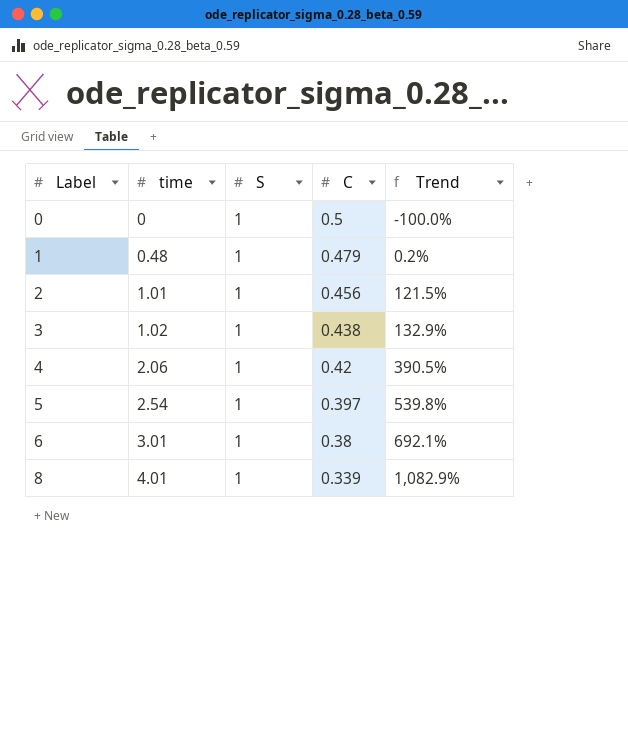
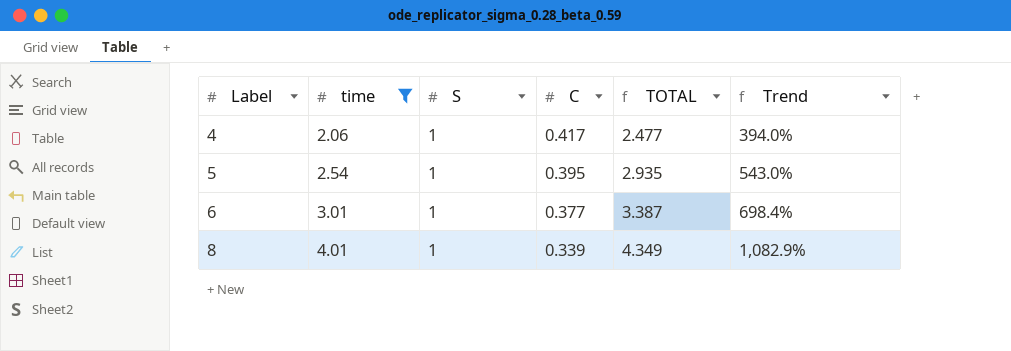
filter: none -> time >= 2.06
column TOTAL | formula: none -> [time] + [C]
4 | C: 0.42 -> 0.417
4 | Trend: 390.5% -> 394.0%
5 | C: 0.397 -> 0.395
5 | Trend: 539.8% -> 543.0%
6 | C: 0.38 -> 0.377
6 | Trend: 692.1% -> 698.4%

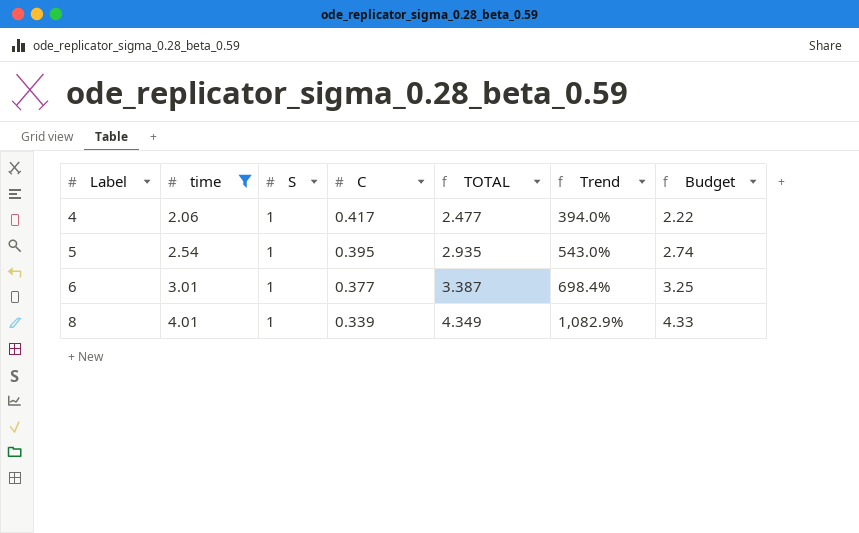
column Budget | formula: none -> [time] * 1.08

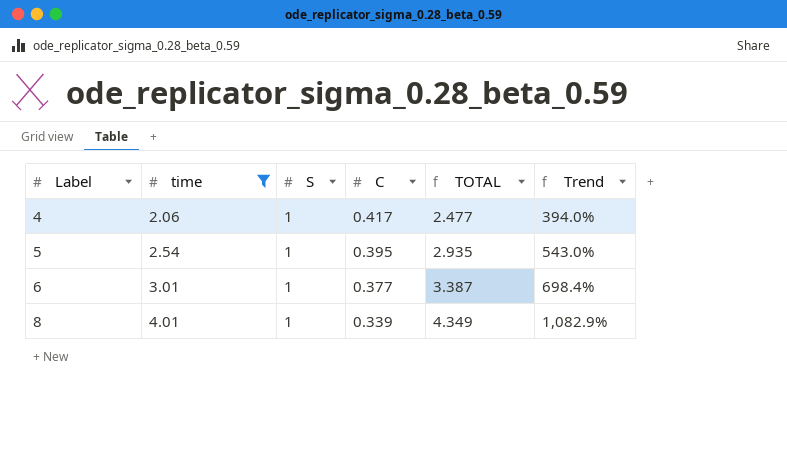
column Budget | formula: [time] * 1.08 -> none

